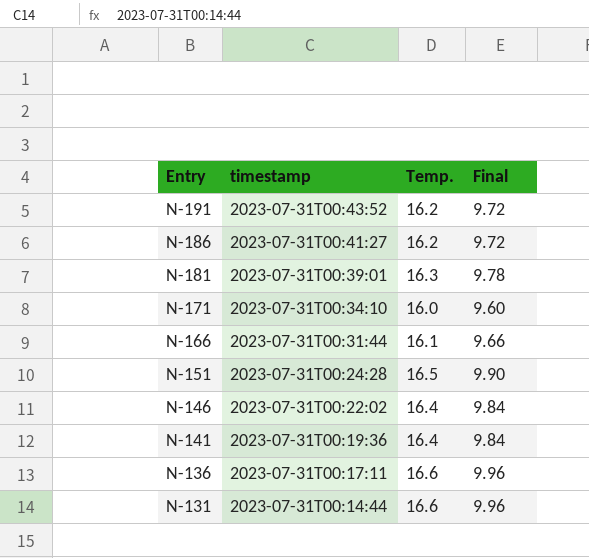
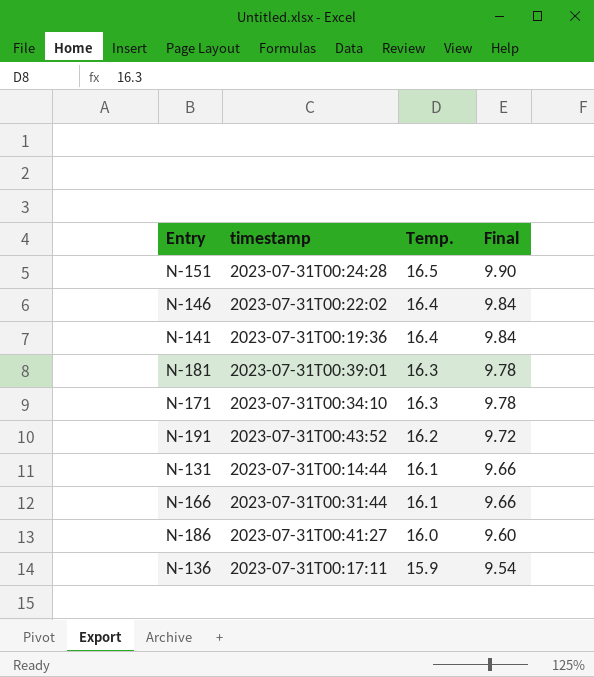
row order: Entry descending -> Temp. descending
N-171 | Temp.: 16.0 -> 16.3
N-171 | Final: 9.60 -> 9.78
N-131 | Temp.: 16.6 -> 16.1
N-131 | Final: 9.96 -> 9.66
N-186 | Temp.: 16.2 -> 16.0
N-186 | Final: 9.72 -> 9.60
N-136 | Temp.: 16.6 -> 15.9
N-136 | Final: 9.96 -> 9.54

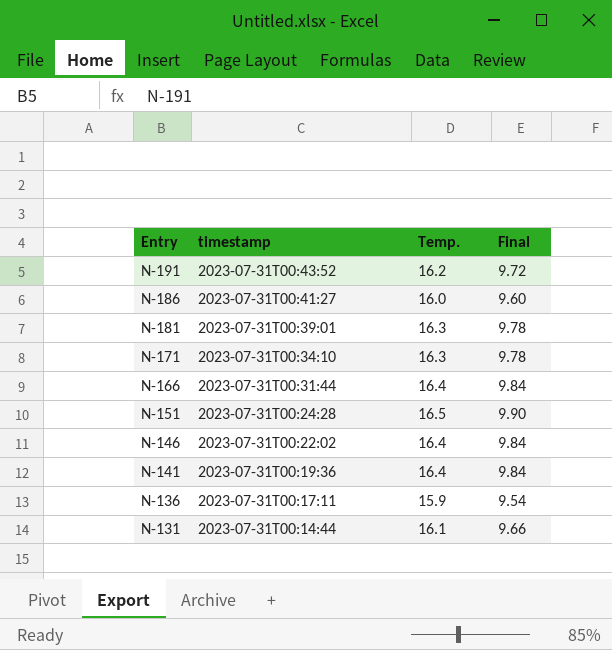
row order: Temp. descending -> Entry descending
N-166 | Temp.: 16.1 -> 16.4
N-166 | Final: 9.66 -> 9.84

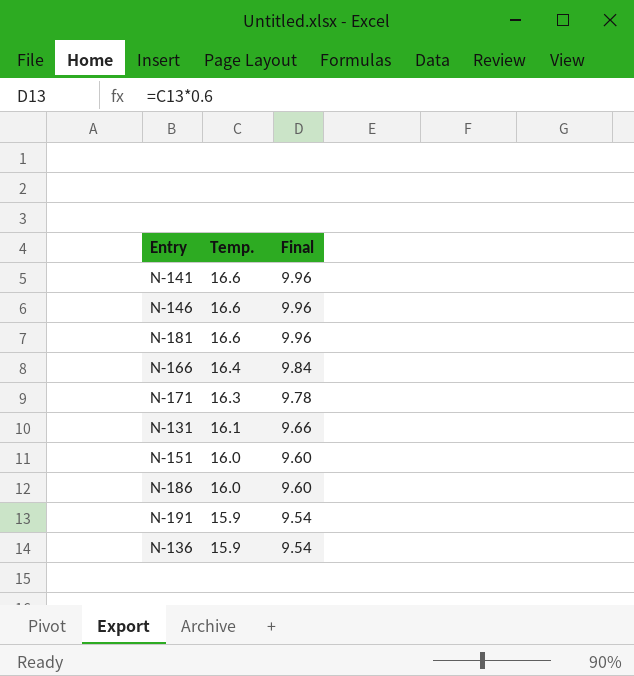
row order: Entry descending -> Temp. descending
column timestamp | position: 2 -> none
N-141 | Temp.: 16.4 -> 16.6
N-141 | Final: 9.84 -> 9.96
N-146 | Temp.: 16.4 -> 16.6
N-146 | Final: 9.84 -> 9.96
N-181 | Temp.: 16.3 -> 16.6
N-181 | Final: 9.78 -> 9.96
N-151 | Temp.: 16.5 -> 16.0
N-151 | Final: 9.90 -> 9.60
N-191 | Temp.: 16.2 -> 15.9
N-191 | Final: 9.72 -> 9.54

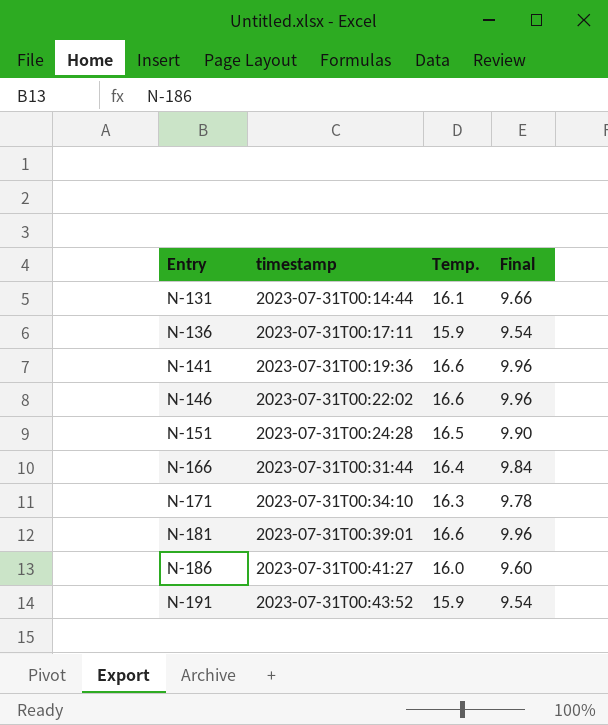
row order: Temp. descending -> Entry ascending
column timestamp | position: none -> 2
N-151 | Temp.: 16.0 -> 16.5
N-151 | Final: 9.60 -> 9.90

